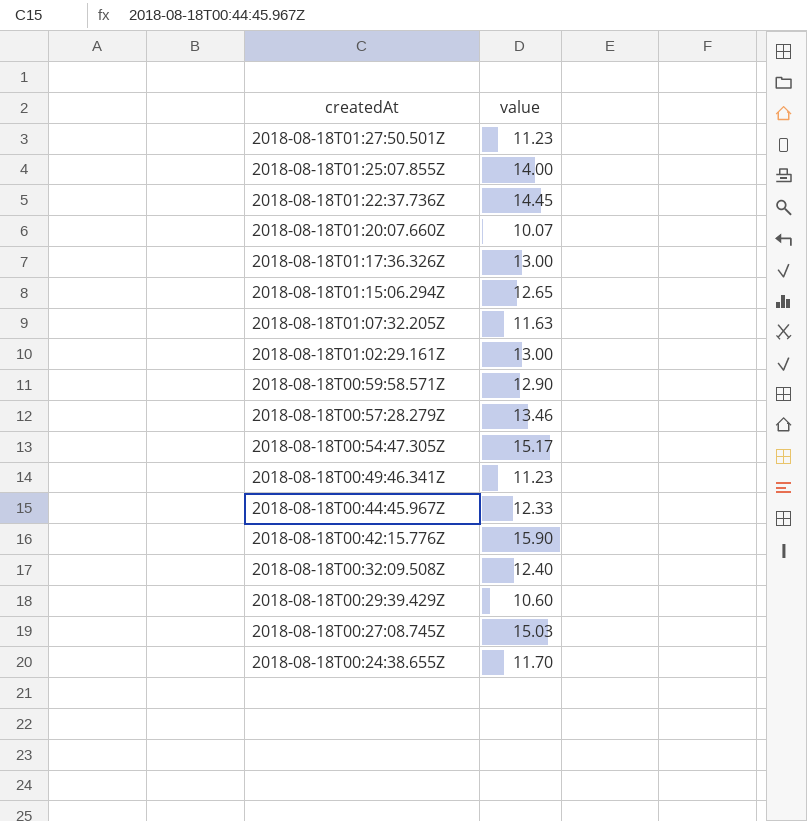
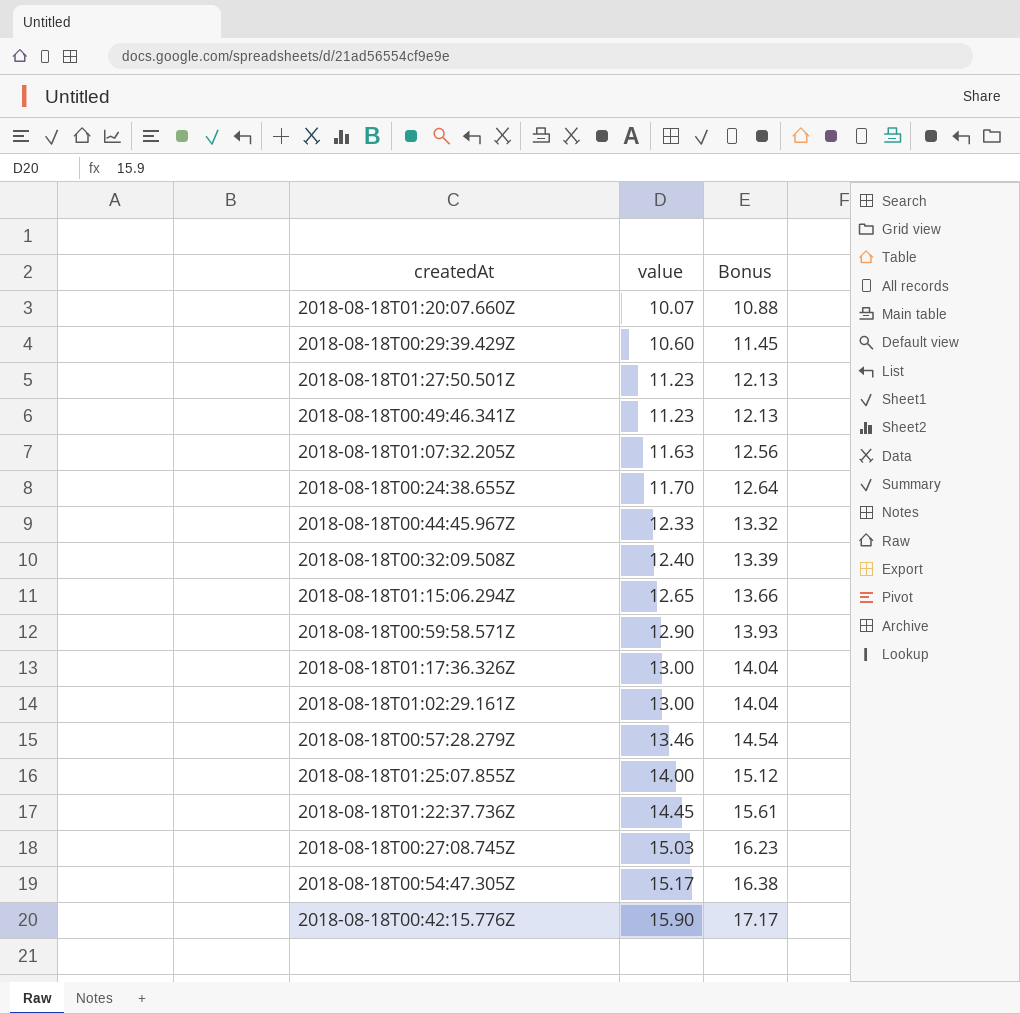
row order: createdAt descending -> value ascending
column Bonus | formula: none -> [value] * 1.08

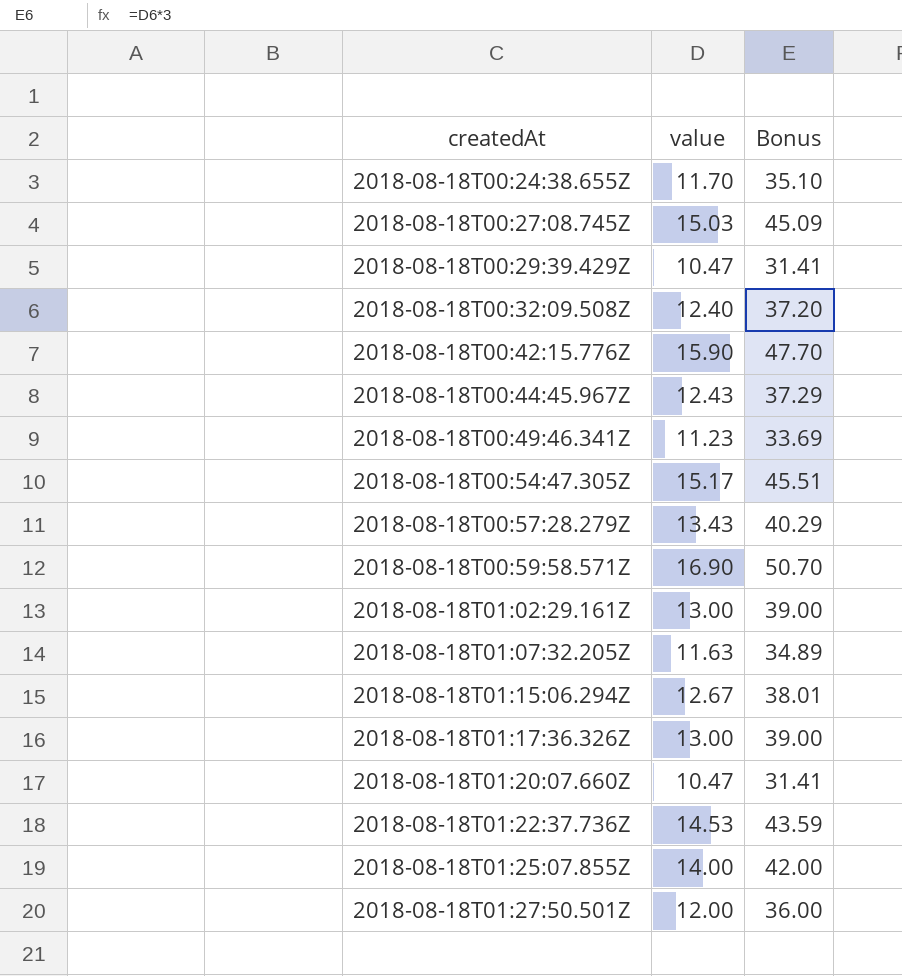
row order: value ascending -> createdAt ascending
column Bonus | formula: [value] * 1.08 -> [value] * 3
2018-08-18T00:29:39.429Z | value: 10.60 -> 10.47
2018-08-18T00:44:45.967Z | value: 12.33 -> 12.43
2018-08-18T00:57:28.279Z | value: 13.46 -> 13.43
2018-08-18T00:59:58.571Z | value: 12.90 -> 16.90
2018-08-18T01:15:06.294Z | value: 12.65 -> 12.67
2018-08-18T01:20:07.660Z | value: 10.07 -> 10.47
2018-08-18T01:22:37.736Z | value: 14.45 -> 14.53
2018-08-18T01:27:50.501Z | value: 11.23 -> 12.00

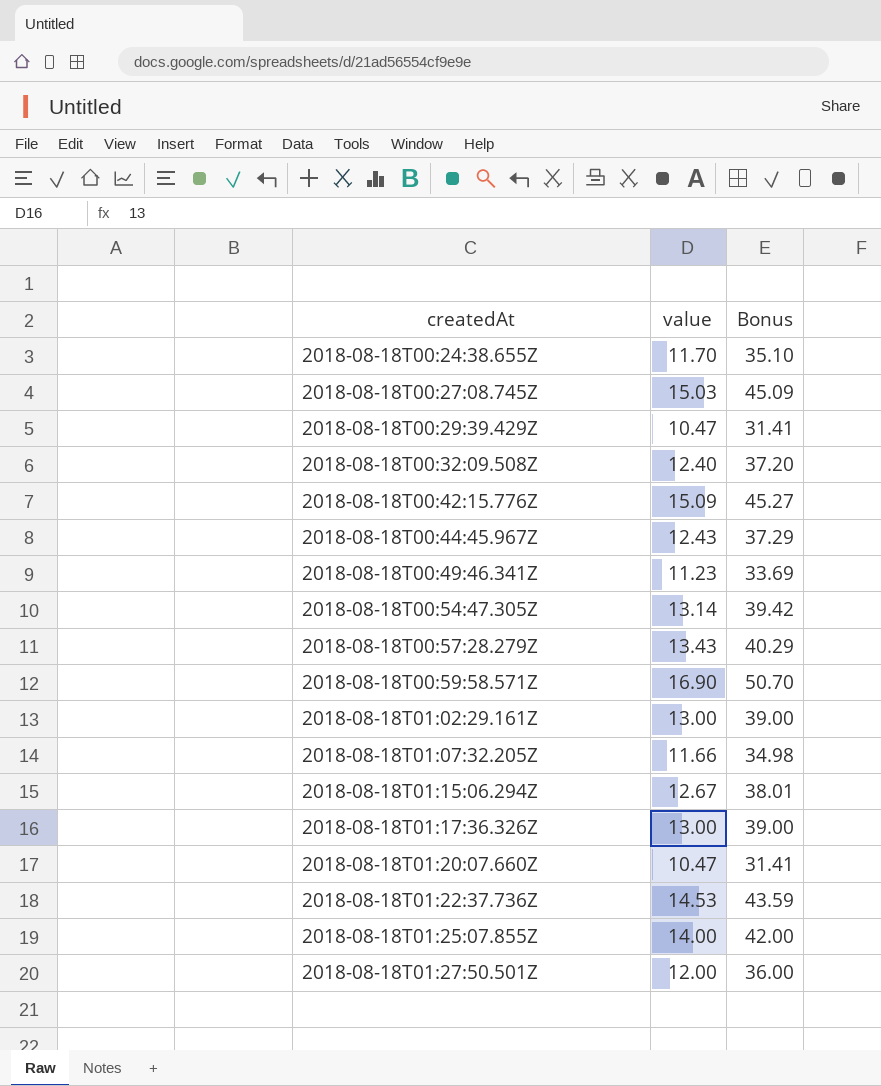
2018-08-18T00:42:15.776Z | value: 15.90 -> 15.09
2018-08-18T00:42:15.776Z | Bonus: 47.70 -> 45.27
2018-08-18T00:54:47.305Z | value: 15.17 -> 13.14
2018-08-18T00:54:47.305Z | Bonus: 45.51 -> 39.42
2018-08-18T01:07:32.205Z | value: 11.63 -> 11.66
2018-08-18T01:07:32.205Z | Bonus: 34.89 -> 34.98

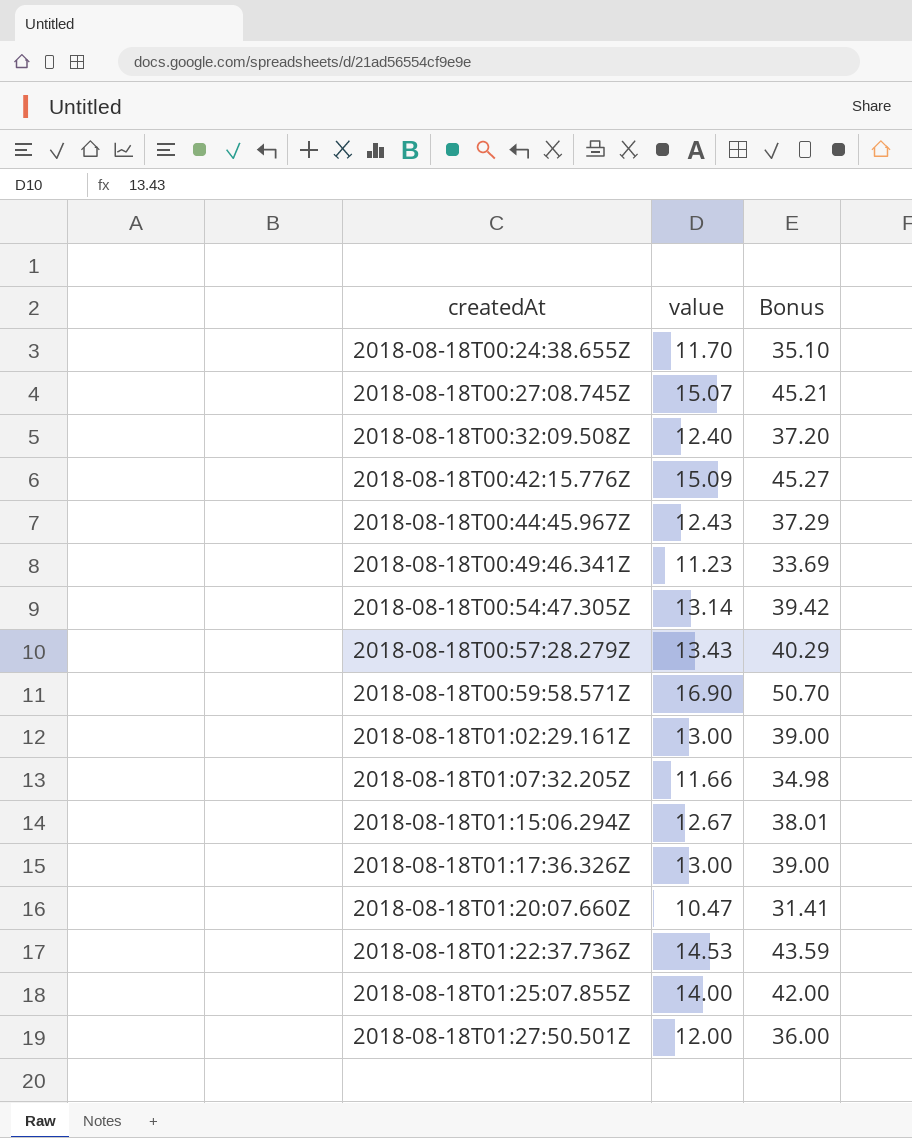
row 2018-08-18T00:29:39.429Z: 10.47 | 31.41 -> none
2018-08-18T00:27:08.745Z | value: 15.03 -> 15.07
2018-08-18T00:27:08.745Z | Bonus: 45.09 -> 45.21

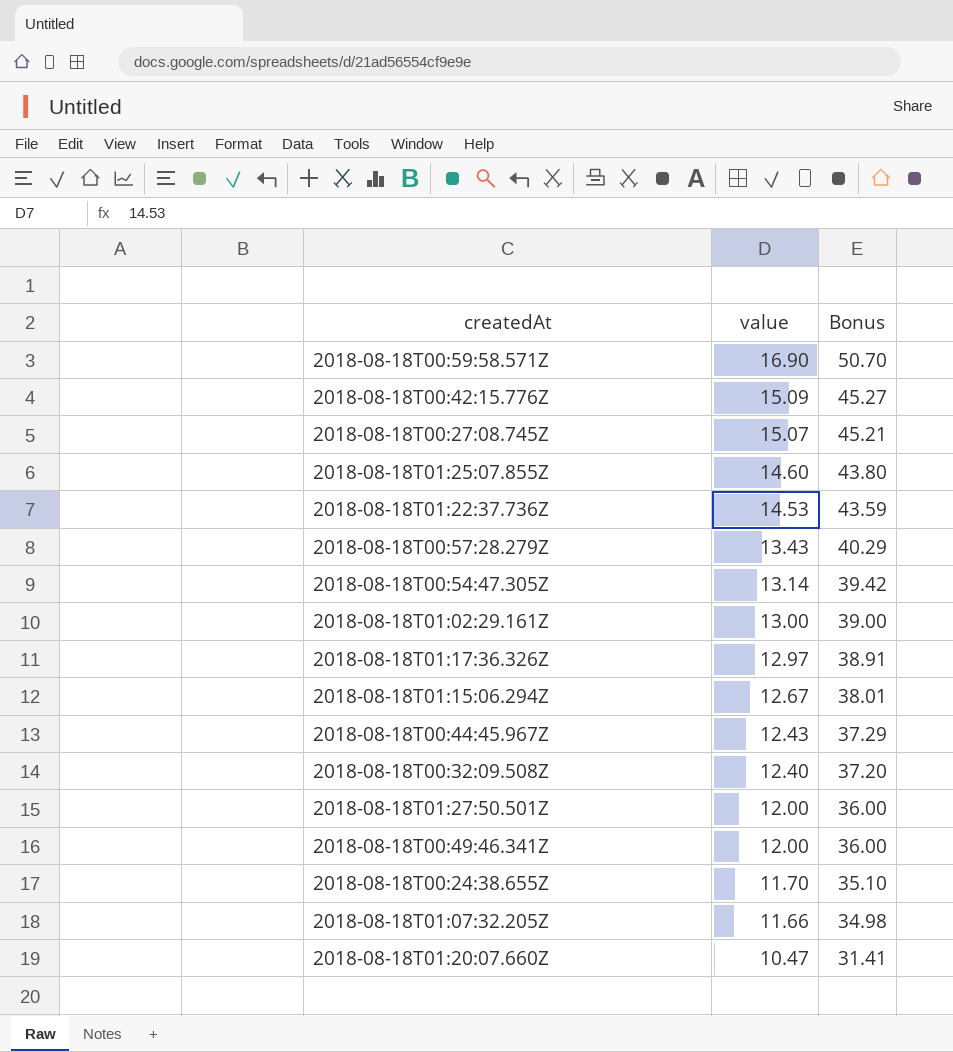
row order: createdAt ascending -> value descending
2018-08-18T01:25:07.855Z | value: 14.00 -> 14.60
2018-08-18T01:25:07.855Z | Bonus: 42.00 -> 43.80
2018-08-18T01:17:36.326Z | value: 13.00 -> 12.97
2018-08-18T01:17:36.326Z | Bonus: 39.00 -> 38.91
2018-08-18T00:49:46.341Z | value: 11.23 -> 12.00
2018-08-18T00:49:46.341Z | Bonus: 33.69 -> 36.00

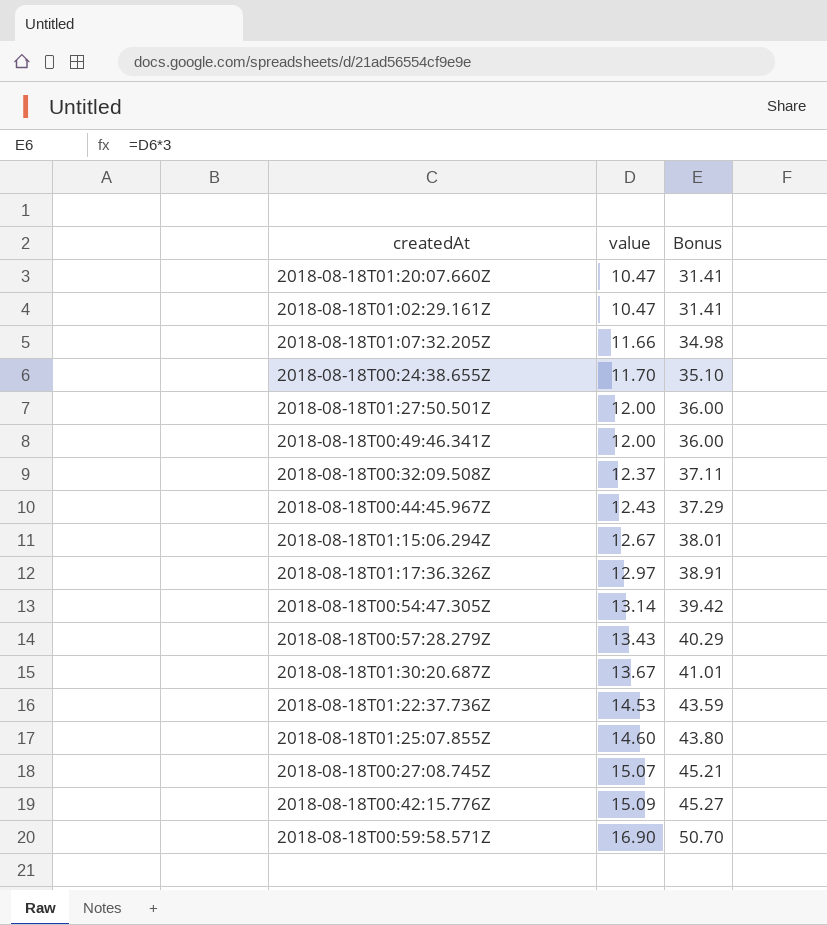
row order: value descending -> value ascending
2018-08-18T01:02:29.161Z | value: 13.00 -> 10.47
2018-08-18T01:02:29.161Z | Bonus: 39.00 -> 31.41
2018-08-18T00:32:09.508Z | value: 12.40 -> 12.37
2018-08-18T00:32:09.508Z | Bonus: 37.20 -> 37.11
row 2018-08-18T01:30:20.687Z: none -> 13.67 | 41.01

